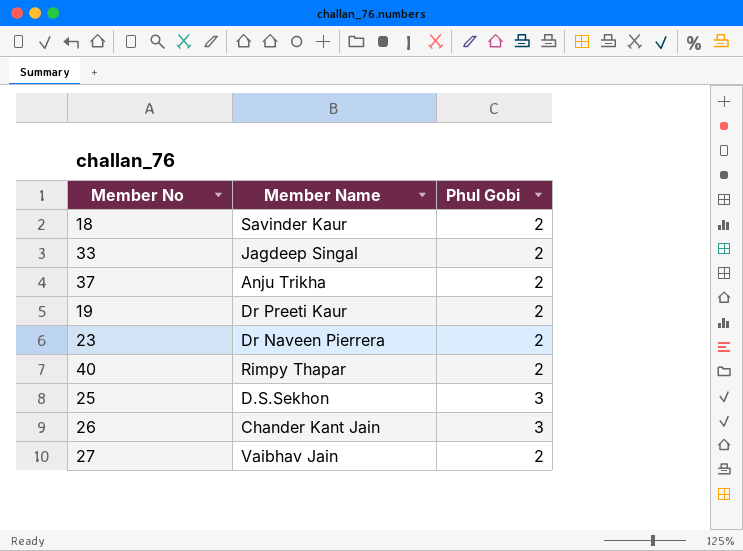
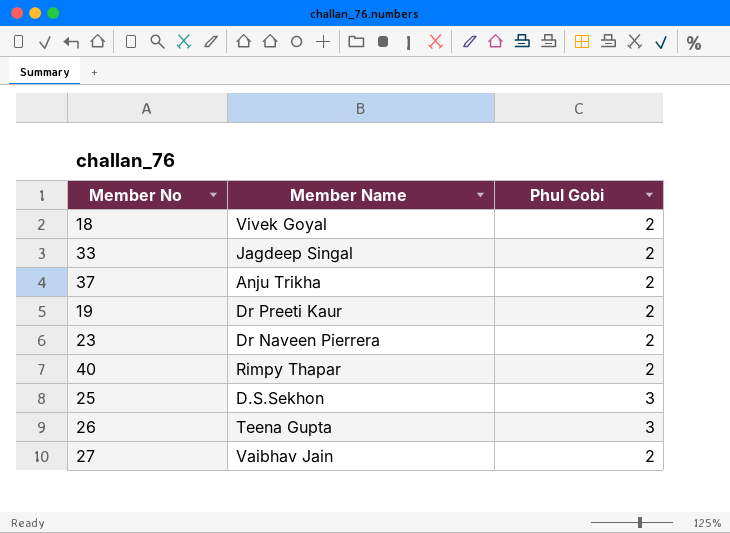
18 | Member Name: Savinder Kaur -> Vivek Goyal
26 | Member Name: Chander Kant Jain -> Teena Gupta

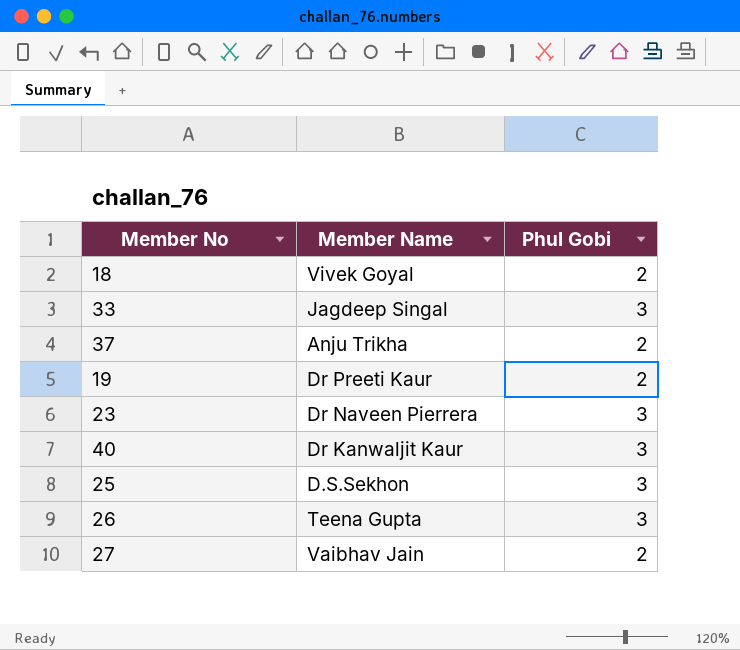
33 | Phul Gobi: 2 -> 3
23 | Phul Gobi: 2 -> 3
40 | Member Name: Rimpy Thapar -> Dr Kanwaljit Kaur
40 | Phul Gobi: 2 -> 3

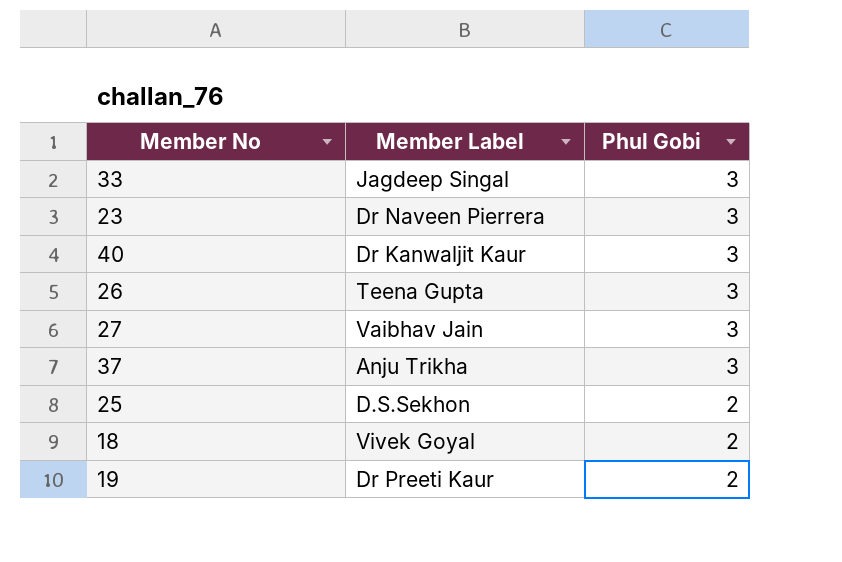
row order: none -> Phul Gobi descending
column name: Member Name -> Member Label
27 | Phul Gobi: 2 -> 3
37 | Phul Gobi: 2 -> 3
25 | Phul Gobi: 3 -> 2

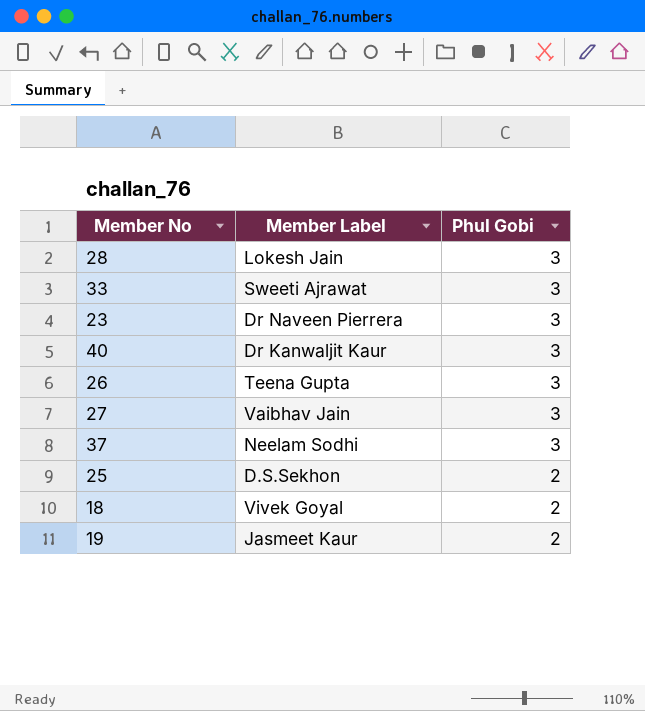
row 28: none -> Lokesh Jain | 3
33 | Member Label: Jagdeep Singal -> Sweeti Ajrawat
37 | Member Label: Anju Trikha -> Neelam Sodhi
19 | Member Label: Dr Preeti Kaur -> Jasmeet Kaur

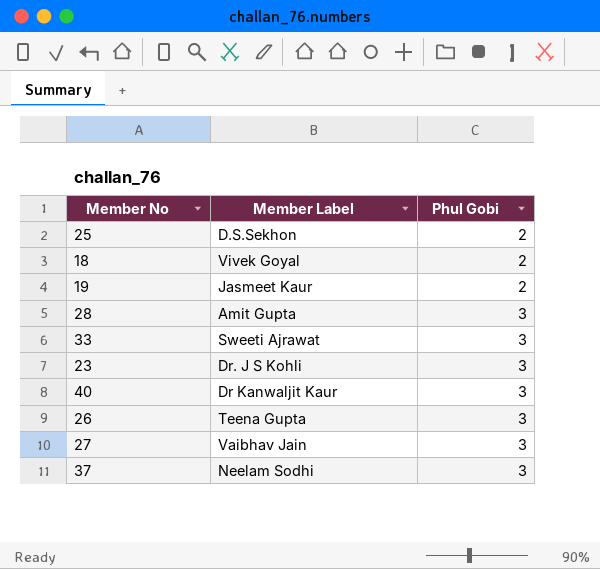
row order: Phul Gobi descending -> Phul Gobi ascending
28 | Member Label: Lokesh Jain -> Amit Gupta
23 | Member Label: Dr Naveen Pierrera -> Dr. J S Kohli

